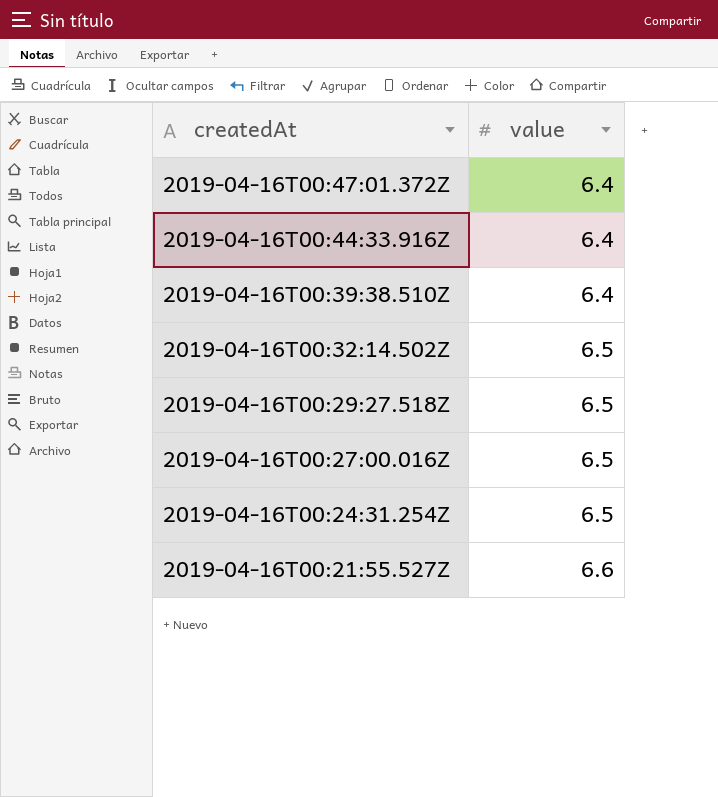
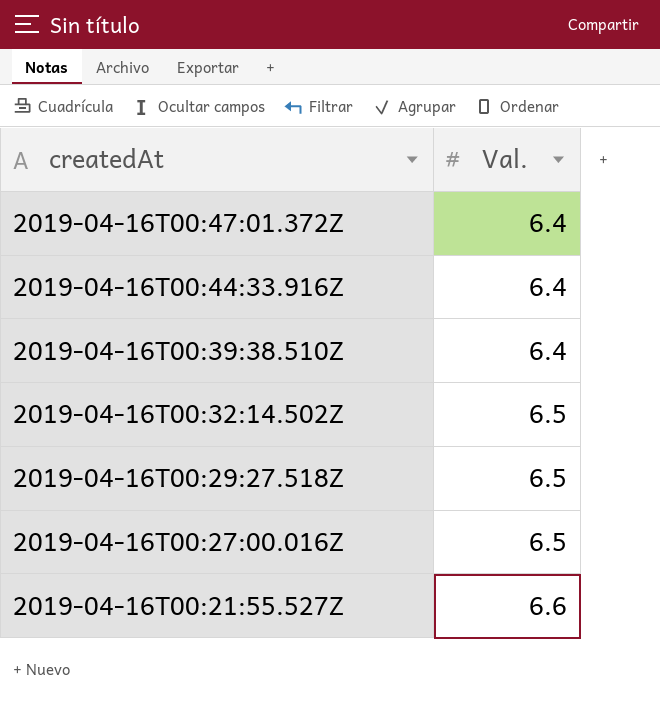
column name: value -> Val.
row 2019-04-16T00:24:31.254Z: 6.5 -> none

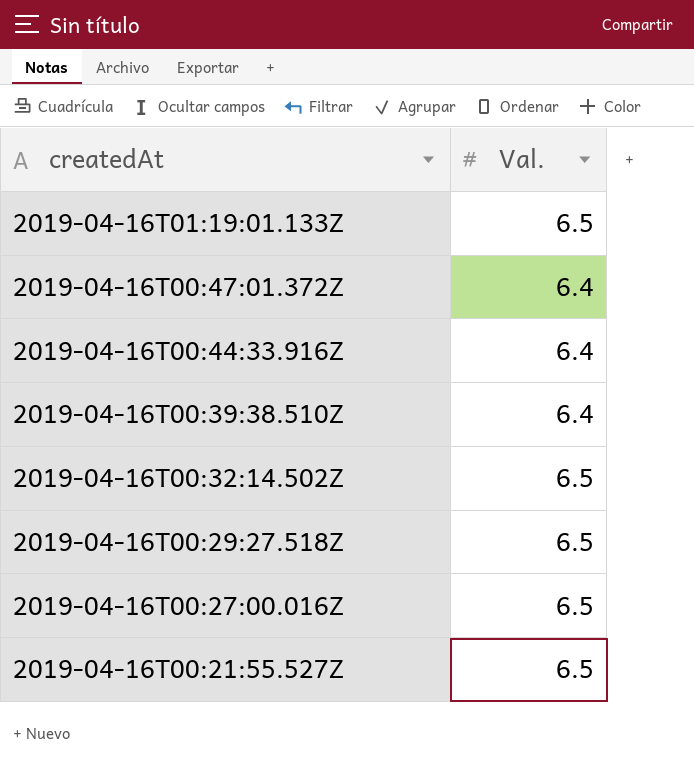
row 2019-04-16T01:19:01.133Z: none -> 6.5
2019-04-16T00:21:55.527Z | Val.: 6.6 -> 6.5

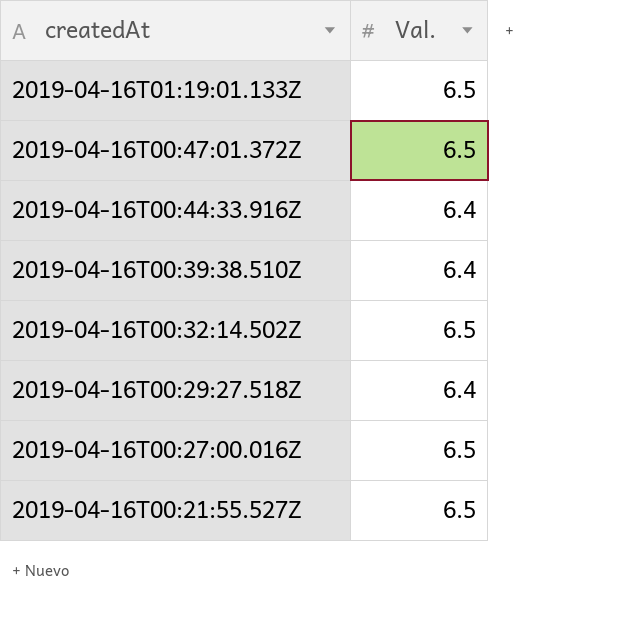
2019-04-16T00:47:01.372Z | Val.: 6.4 -> 6.5
2019-04-16T00:29:27.518Z | Val.: 6.5 -> 6.4

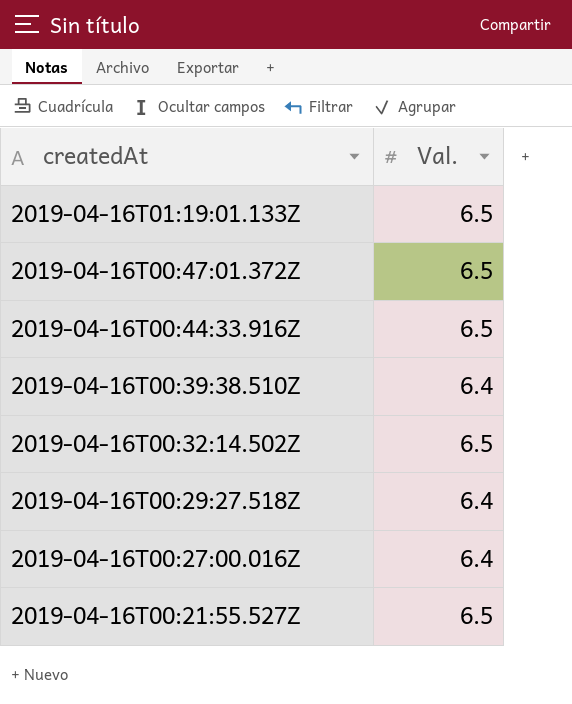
2019-04-16T00:44:33.916Z | Val.: 6.4 -> 6.5
2019-04-16T00:27:00.016Z | Val.: 6.5 -> 6.4

